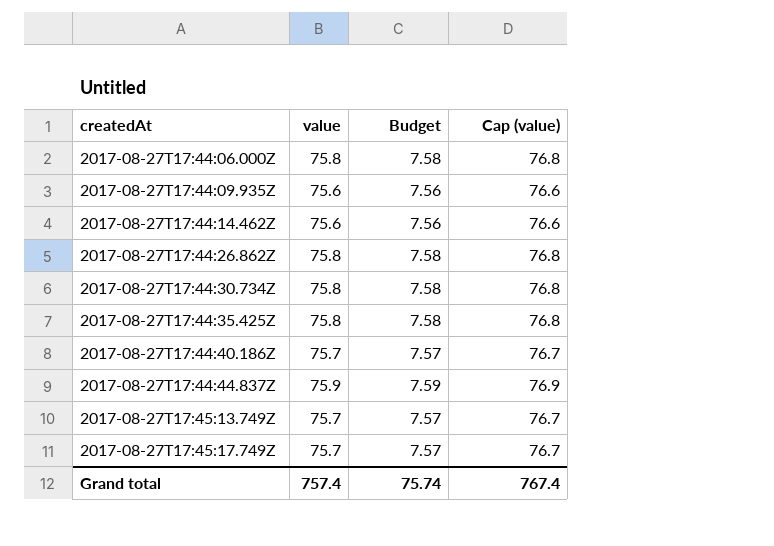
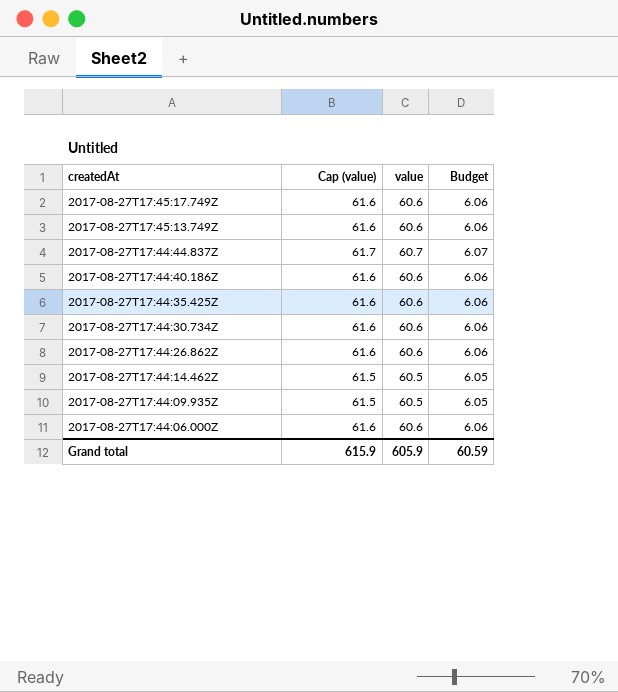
row order: createdAt ascending -> createdAt descending
column Cap (value) | position: 4 -> 2
2017-08-27T17:45:17.749Z | Cap (value): 76.7 -> 61.6
2017-08-27T17:45:17.749Z | value: 75.7 -> 60.6
2017-08-27T17:45:17.749Z | Budget: 7.57 -> 6.06
2017-08-27T17:45:13.749Z | Cap (value): 76.7 -> 61.6
2017-08-27T17:45:13.749Z | value: 75.7 -> 60.6
2017-08-27T17:45:13.749Z | Budget: 7.57 -> 6.06
2017-08-27T17:44:44.837Z | Cap (value): 76.9 -> 61.7
2017-08-27T17:44:44.837Z | value: 75.9 -> 60.7
2017-08-27T17:44:44.837Z | Budget: 7.59 -> 6.07
2017-08-27T17:44:40.186Z | Cap (value): 76.7 -> 61.6
2017-08-27T17:44:40.186Z | value: 75.7 -> 60.6
2017-08-27T17:44:40.186Z | Budget: 7.57 -> 6.06
2017-08-27T17:44:35.425Z | Cap (value): 76.8 -> 61.6
2017-08-27T17:44:35.425Z | value: 75.8 -> 60.6
2017-08-27T17:44:35.425Z | Budget: 7.58 -> 6.06
2017-08-27T17:44:30.734Z | Cap (value): 76.8 -> 61.6
2017-08-27T17:44:30.734Z | value: 75.8 -> 60.6
2017-08-27T17:44:30.734Z | Budget: 7.58 -> 6.06
2017-08-27T17:44:26.862Z | Cap (value): 76.8 -> 61.6
2017-08-27T17:44:26.862Z | value: 75.8 -> 60.6
2017-08-27T17:44:26.862Z | Budget: 7.58 -> 6.06
2017-08-27T17:44:14.462Z | Cap (value): 76.6 -> 61.5
2017-08-27T17:44:14.462Z | value: 75.6 -> 60.5
2017-08-27T17:44:14.462Z | Budget: 7.56 -> 6.05
2017-08-27T17:44:09.935Z | Cap (value): 76.6 -> 61.5
2017-08-27T17:44:09.935Z | value: 75.6 -> 60.5
2017-08-27T17:44:09.935Z | Budget: 7.56 -> 6.05
2017-08-27T17:44:06.000Z | Cap (value): 76.8 -> 61.6
2017-08-27T17:44:06.000Z | value: 75.8 -> 60.6
2017-08-27T17:44:06.000Z | Budget: 7.58 -> 6.06
Grand total | Cap (value): 767.4 -> 615.9
Grand total | value: 757.4 -> 605.9
Grand total | Budget: 75.74 -> 60.59

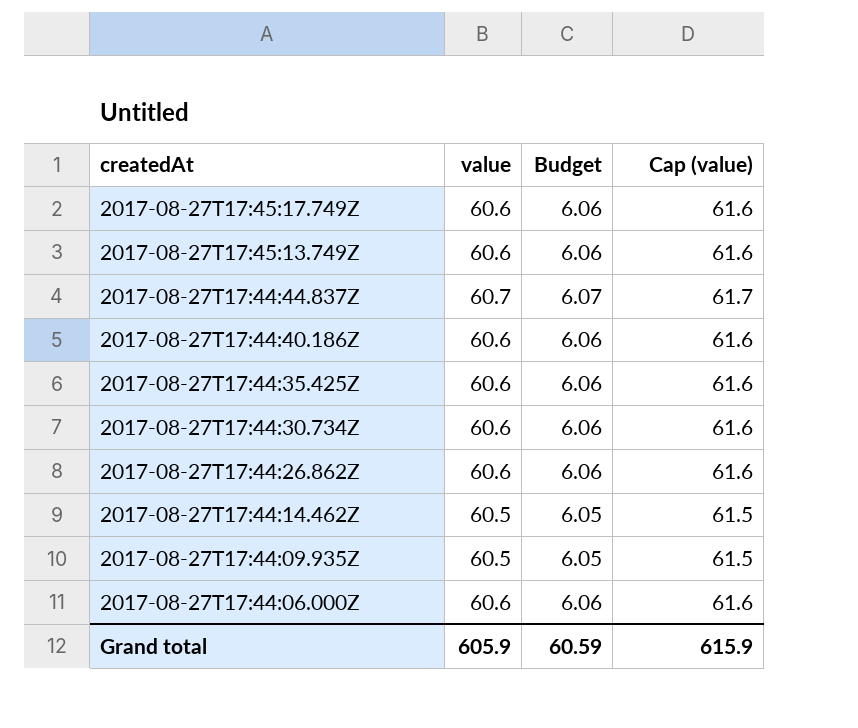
column Cap (value) | position: 2 -> 4

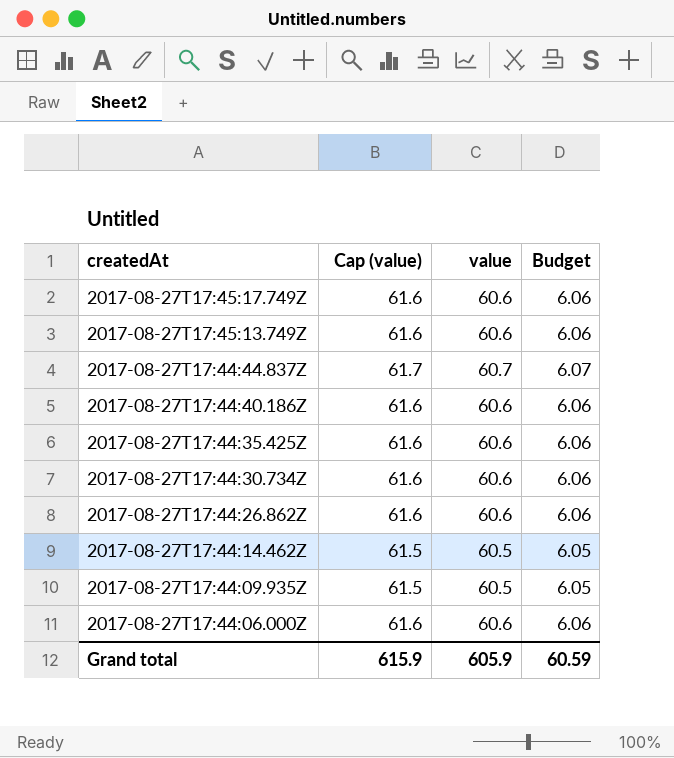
column Cap (value) | position: 4 -> 2

